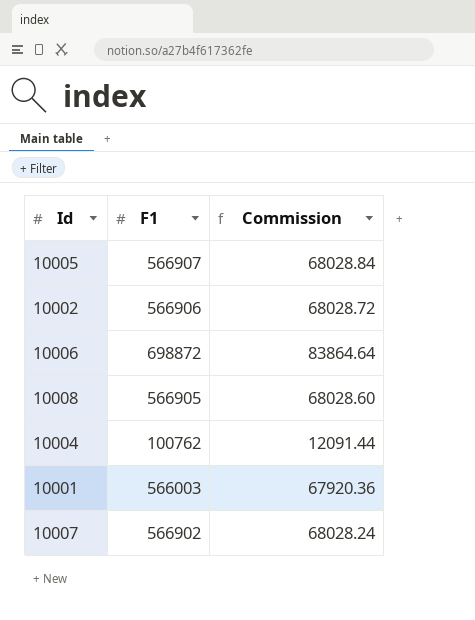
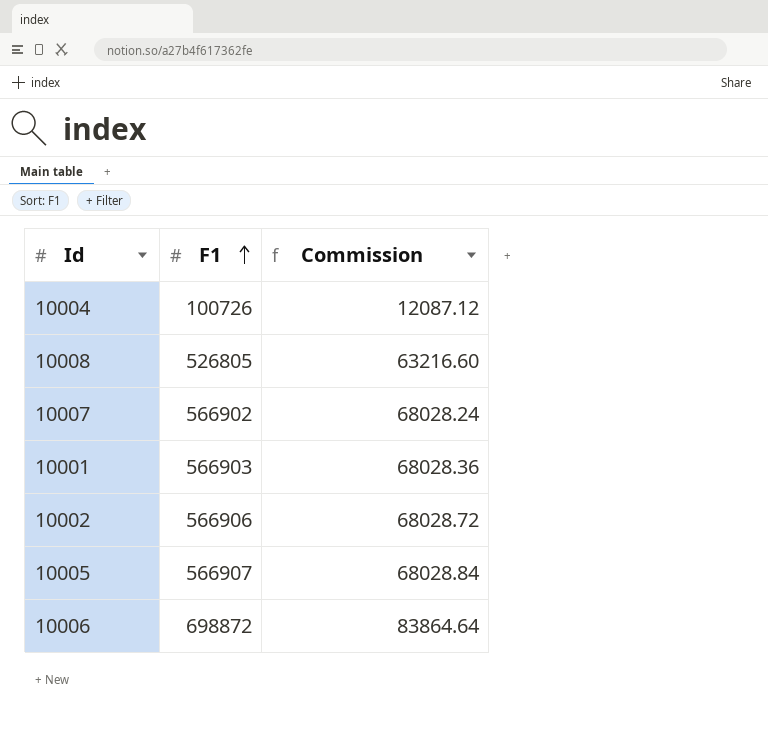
row order: none -> F1 ascending
10004 | F1: 100762 -> 100726
10004 | Commission: 12091.44 -> 12087.12
10008 | F1: 566905 -> 526805
10008 | Commission: 68028.60 -> 63216.60
10001 | F1: 566003 -> 566903
10001 | Commission: 67920.36 -> 68028.36

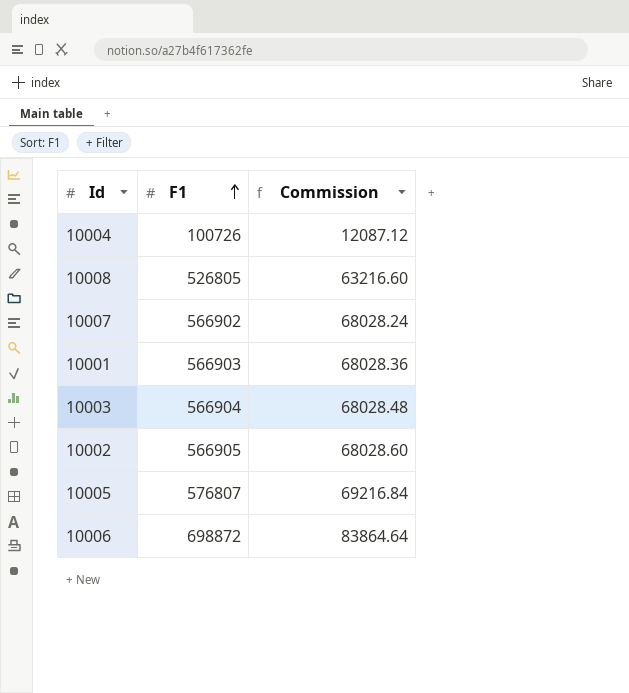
row 10003: none -> 566904 | 68028.48
10002 | F1: 566906 -> 566905
10002 | Commission: 68028.72 -> 68028.60
10005 | F1: 566907 -> 576807
10005 | Commission: 68028.84 -> 69216.84

